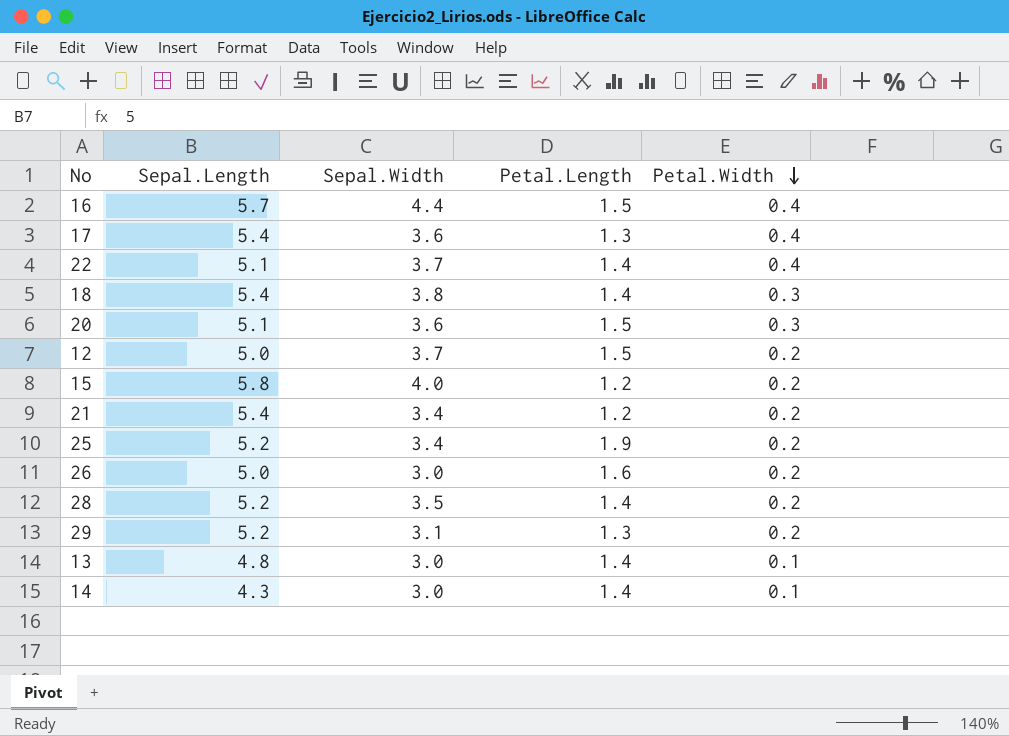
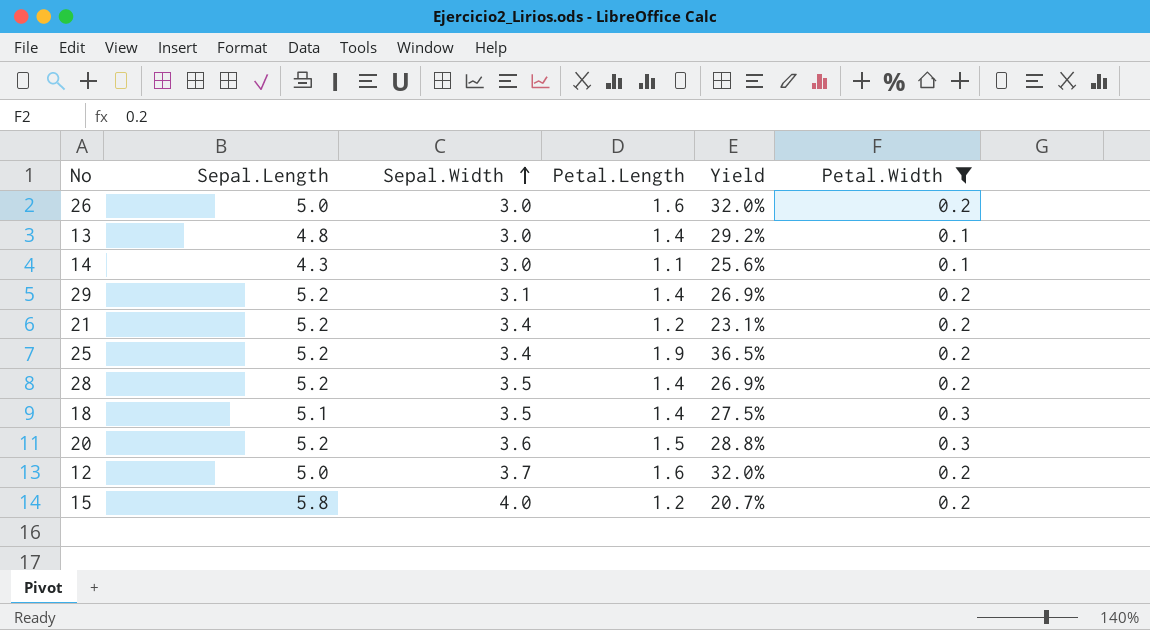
filter: none -> Petal.Width != 0.4
row order: Petal.Width descending -> Sepal.Width ascending
column Yield | formula: none -> [Petal.Length] / [Sepal.Length]
14 | Petal.Length: 1.4 -> 1.1
29 | Petal.Length: 1.3 -> 1.4
21 | Sepal.Length: 5.4 -> 5.2
18 | Sepal.Length: 5.4 -> 5.1
18 | Sepal.Width: 3.8 -> 3.5
20 | Sepal.Length: 5.1 -> 5.2
12 | Petal.Length: 1.5 -> 1.6

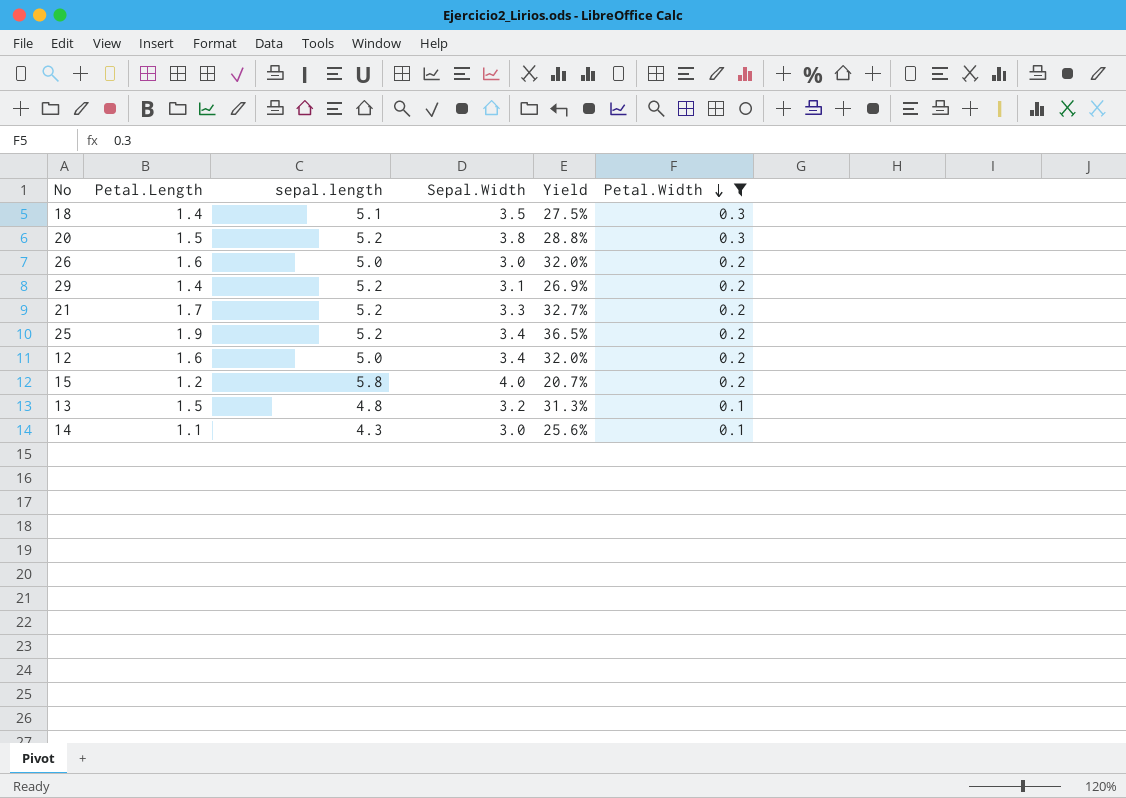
row order: Sepal.Width ascending -> Petal.Width descending
column Petal.Length | position: 4 -> 2
column name: Sepal.Length -> sepal.length
row 28: 5.2 | 3.5 | 1.4 | 26.9% | 0.2 -> none
20 | Sepal.Width: 3.6 -> 3.8
21 | Petal.Length: 1.2 -> 1.7
21 | Sepal.Width: 3.4 -> 3.3
21 | Yield: 23.1% -> 32.7%
12 | Sepal.Width: 3.7 -> 3.4
13 | Petal.Length: 1.4 -> 1.5
13 | Sepal.Width: 3.0 -> 3.2
13 | Yield: 29.2% -> 31.3%

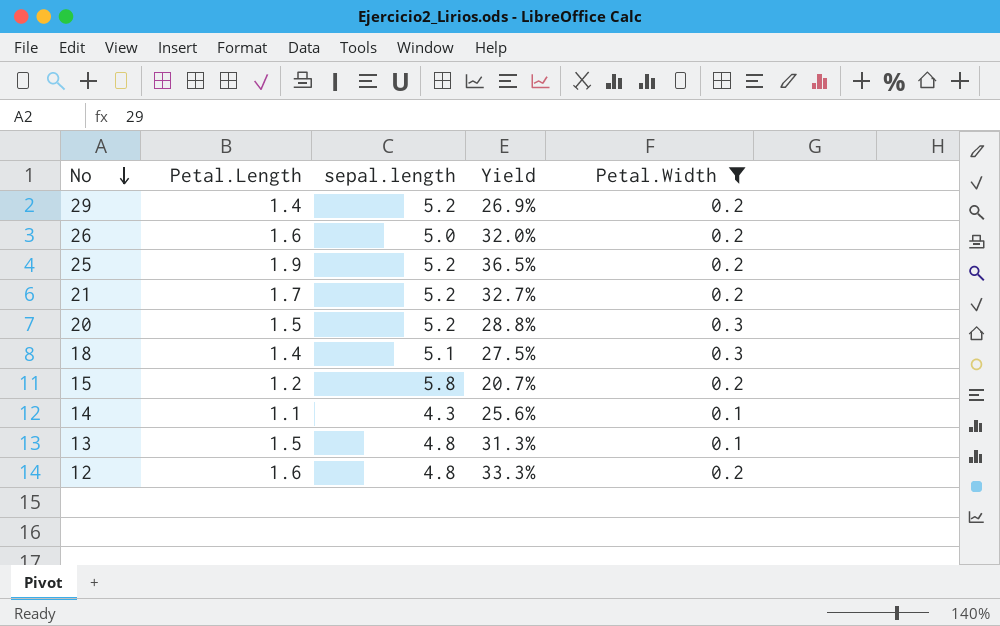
row order: Petal.Width descending -> No descending
column Sepal.Width | position: 4 -> none
12 | sepal.length: 5.0 -> 4.8
12 | Yield: 32.0% -> 33.3%

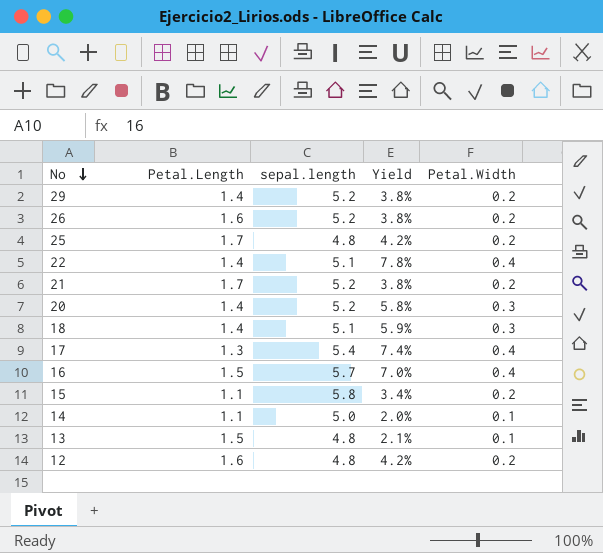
filter: Petal.Width != 0.4 -> none
column Yield | formula: [Petal.Length] / [sepal.length] -> [Petal.Width] / [sepal.length]
26 | sepal.length: 5.0 -> 5.2
25 | Petal.Length: 1.9 -> 1.7
25 | sepal.length: 5.2 -> 4.8
20 | Petal.Length: 1.5 -> 1.4
15 | Petal.Length: 1.2 -> 1.1
14 | sepal.length: 4.3 -> 5.0

